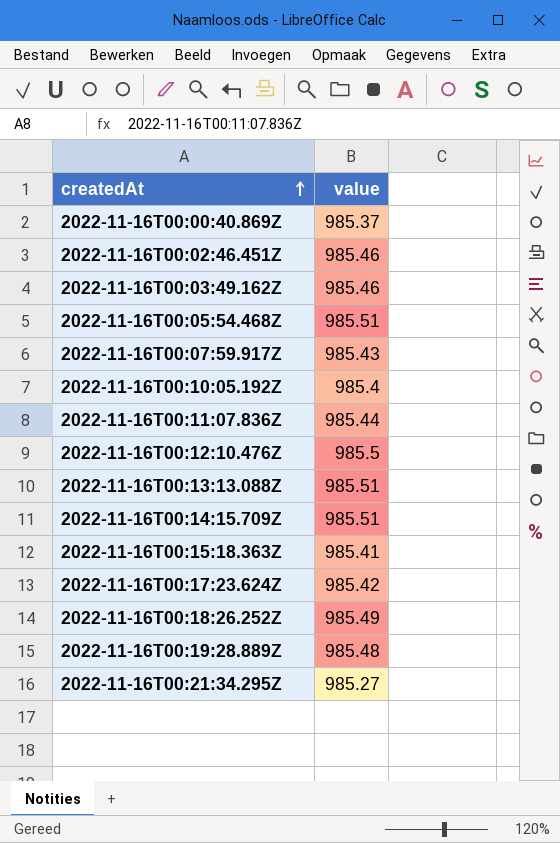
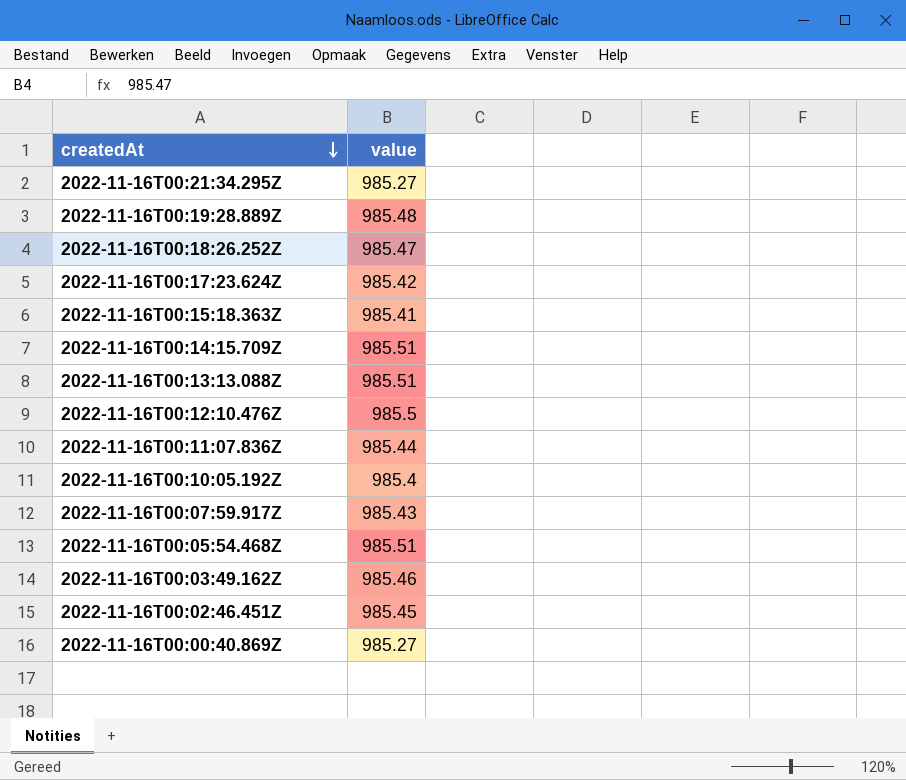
row order: createdAt ascending -> createdAt descending
2022-11-16T00:18:26.252Z | value: 985.49 -> 985.47
2022-11-16T00:02:46.451Z | value: 985.46 -> 985.45
2022-11-16T00:00:40.869Z | value: 985.37 -> 985.27

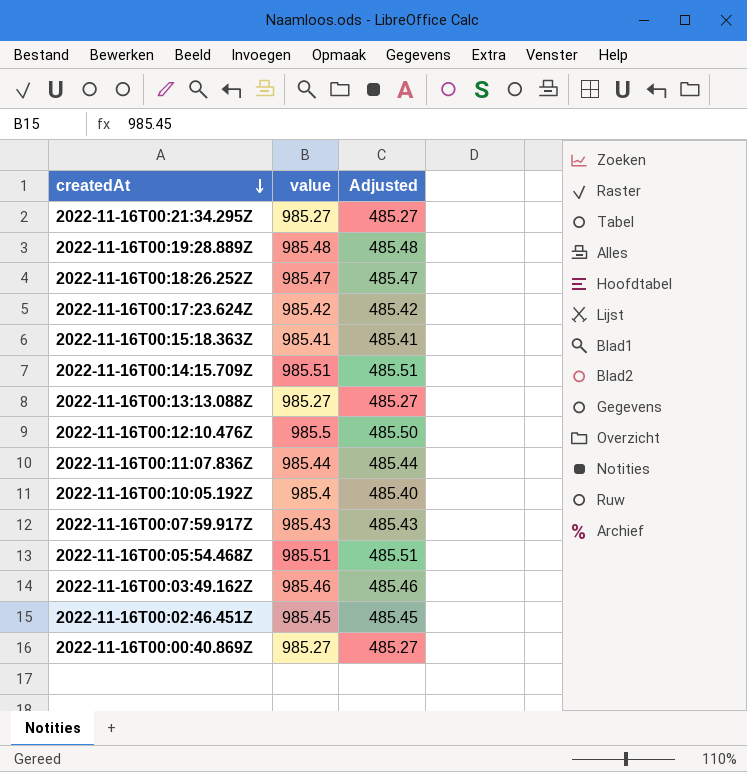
column Adjusted | formula: none -> [value] - 500
2022-11-16T00:13:13.088Z | value: 985.51 -> 985.27

